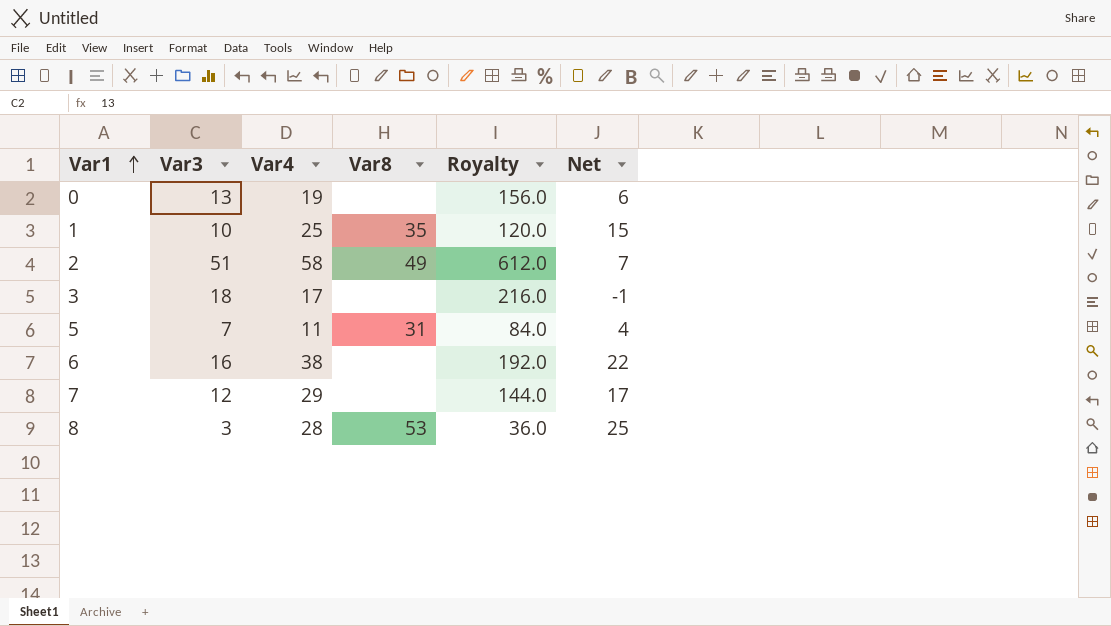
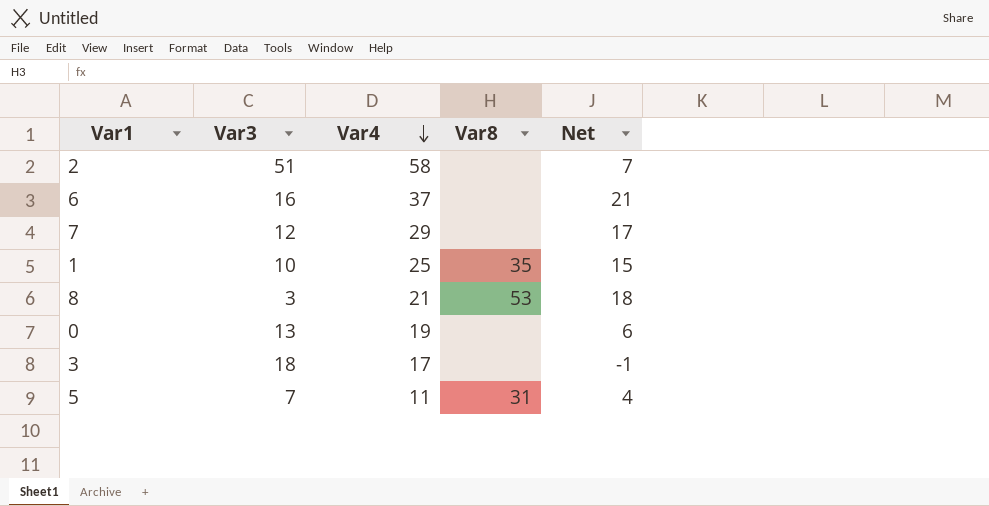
row order: Var1 ascending -> Var4 descending
column Royalty | formula: [Var3] * 12 -> none
2 | Var8: 49 -> none
6 | Var4: 38 -> 37
6 | Net: 22 -> 21
8 | Var4: 28 -> 21
8 | Net: 25 -> 18

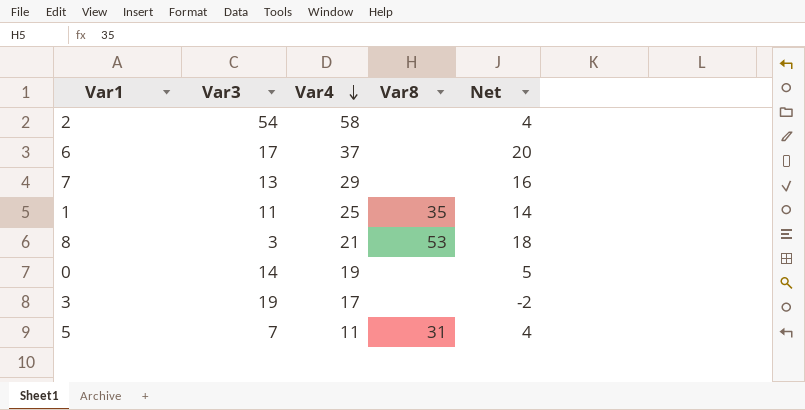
2 | Var3: 51 -> 54
2 | Net: 7 -> 4
6 | Var3: 16 -> 17
6 | Net: 21 -> 20
7 | Var3: 12 -> 13
7 | Net: 17 -> 16
1 | Var3: 10 -> 11
1 | Net: 15 -> 14
0 | Var3: 13 -> 14
0 | Net: 6 -> 5
3 | Var3: 18 -> 19
3 | Net: -1 -> -2

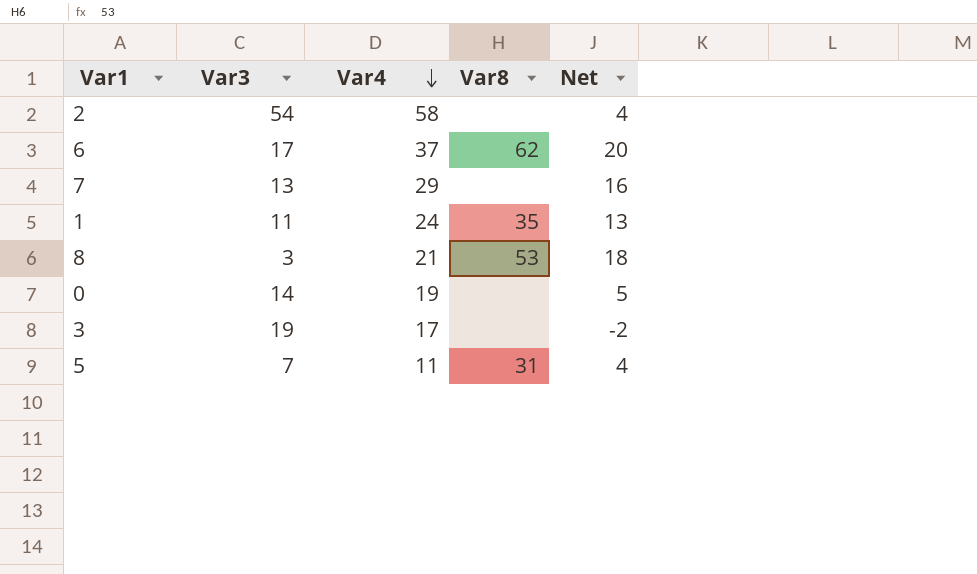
6 | Var8: none -> 62
1 | Var4: 25 -> 24
1 | Net: 14 -> 13

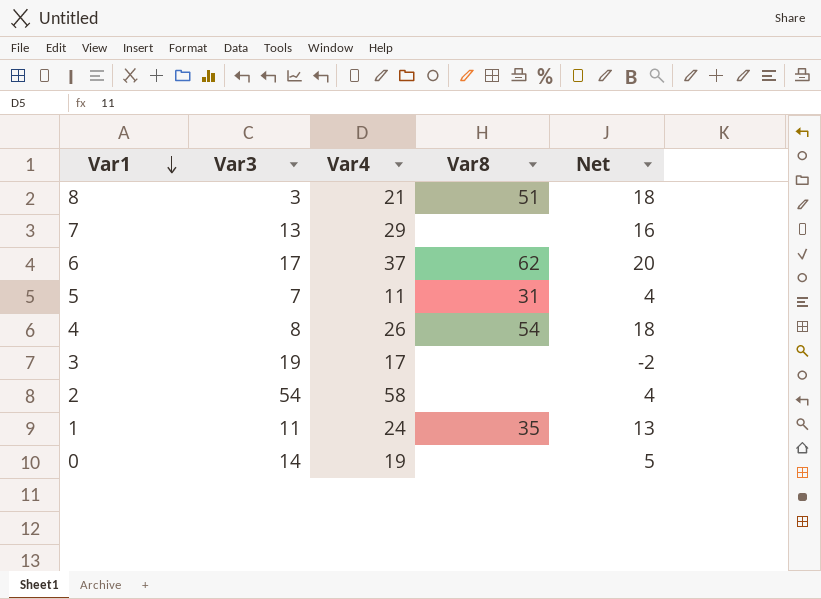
row order: Var4 descending -> Var1 descending
8 | Var8: 53 -> 51
row 4: none -> 8 | 26 | 54 | 18

